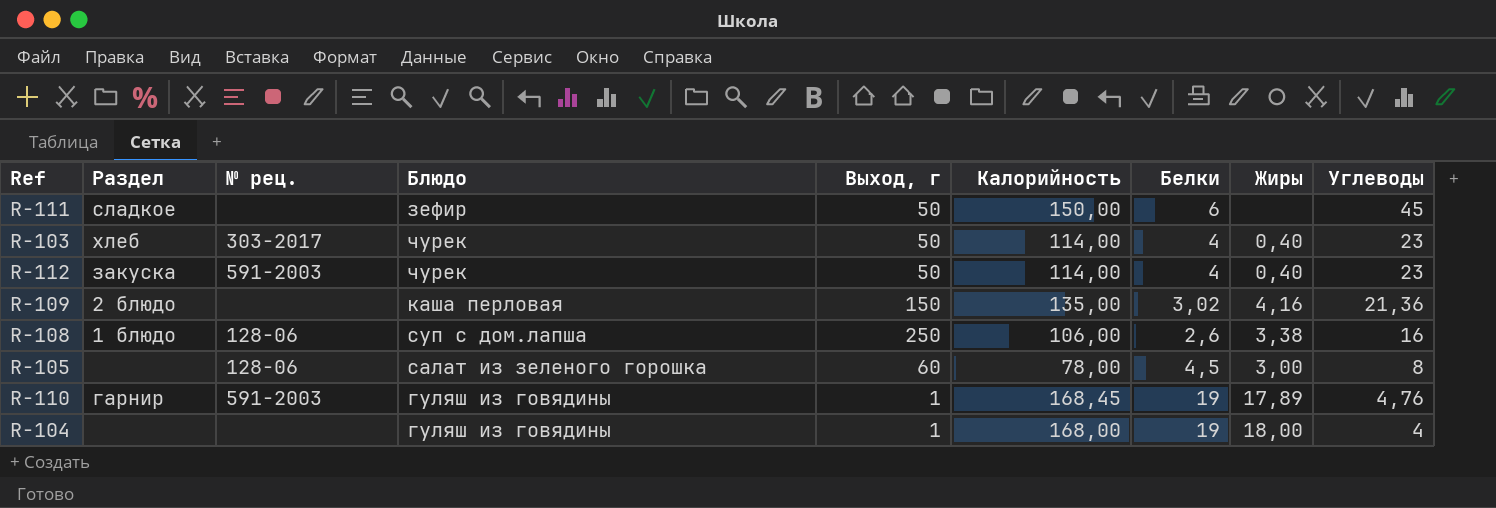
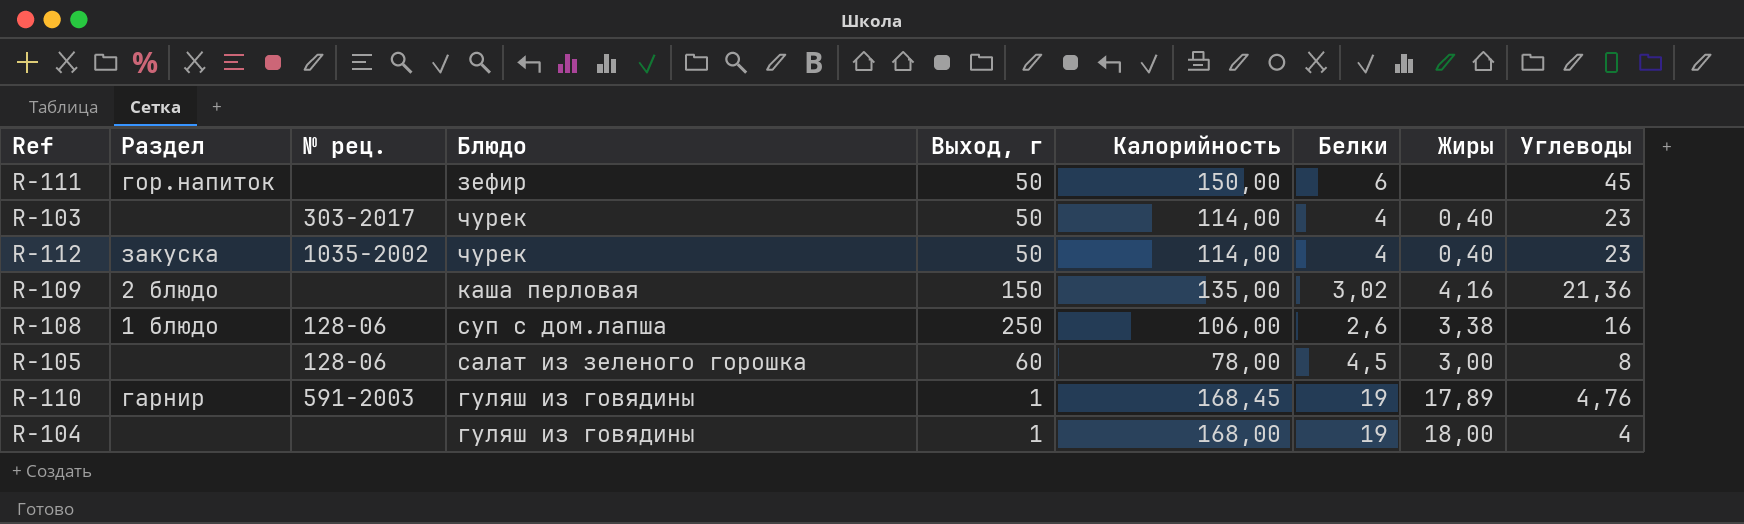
R-111 | Раздел: сладкое -> гор.напиток
R-103 | Раздел: хлеб -> none
R-112 | № рец.: 591-2003 -> 1035-2002

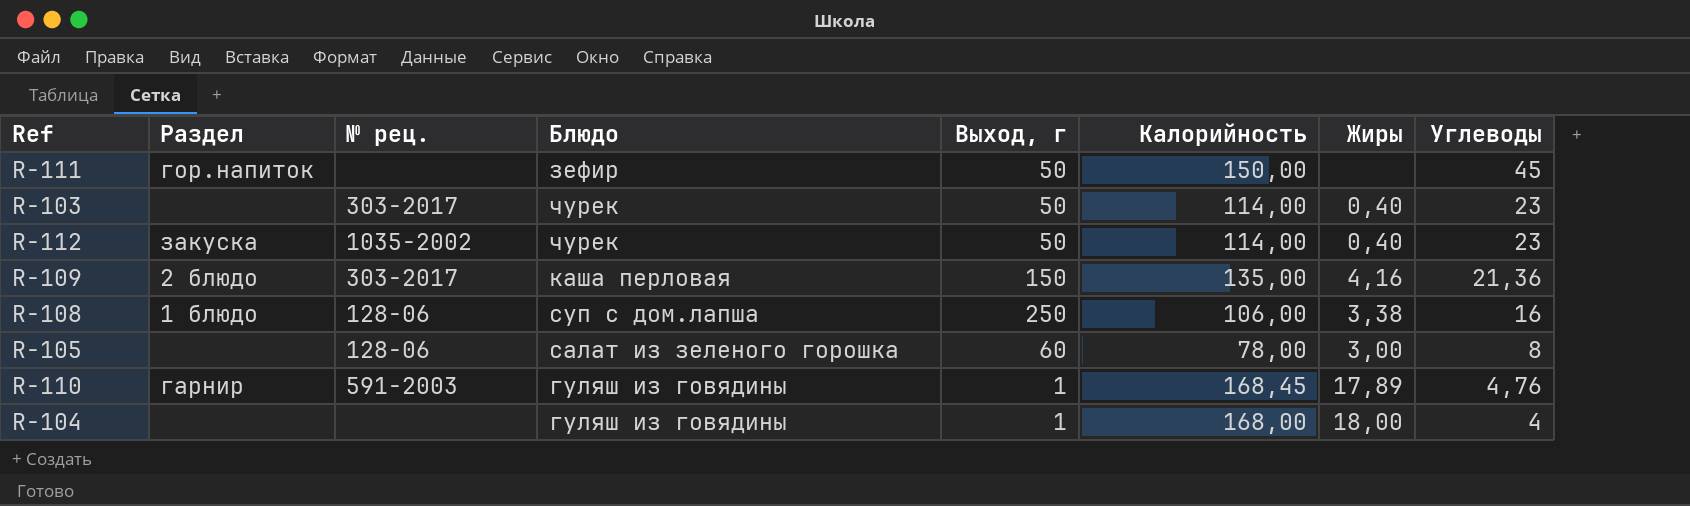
column Белки | position: 7 -> none
R-109 | № рец.: none -> 303-2017

